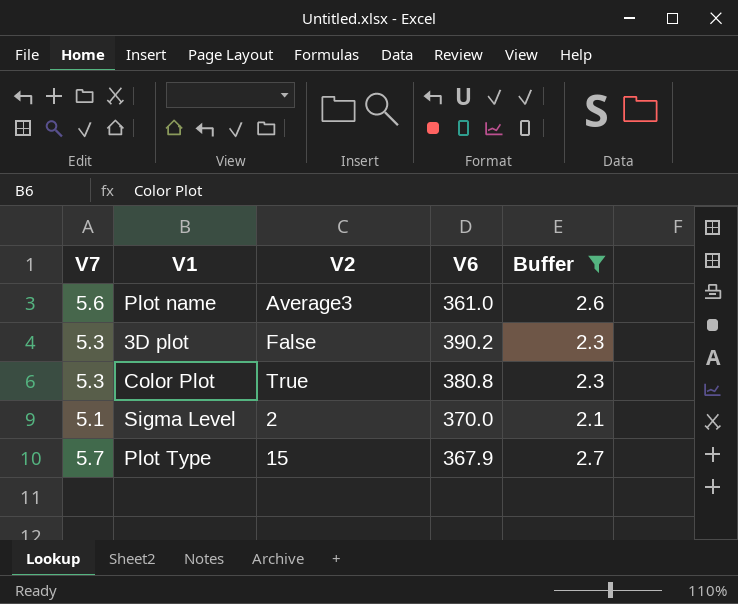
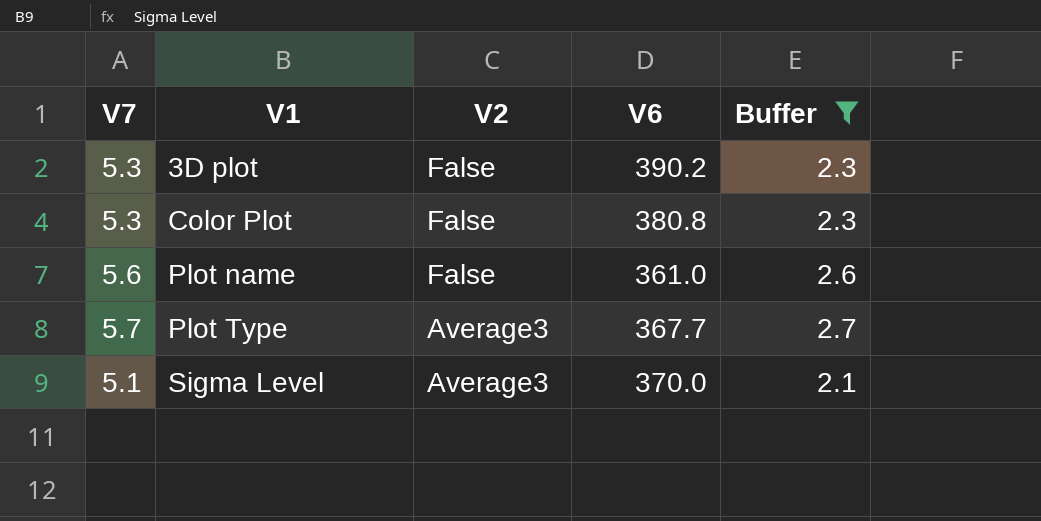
row order: none -> V1 ascending
Color Plot | V2: True -> False
Plot name | V2: Average3 -> False
Plot Type | V2: 15 -> Average3
Plot Type | V6: 367.9 -> 367.7
Sigma Level | V2: 2 -> Average3

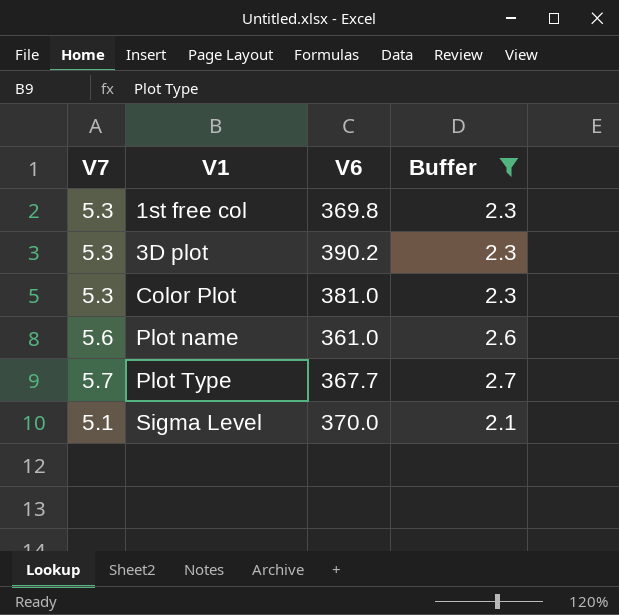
column V2 | position: 3 -> none
row 1st free col: none -> 5.3 | 369.8 | 2.3
Color Plot | V6: 380.8 -> 381.0

